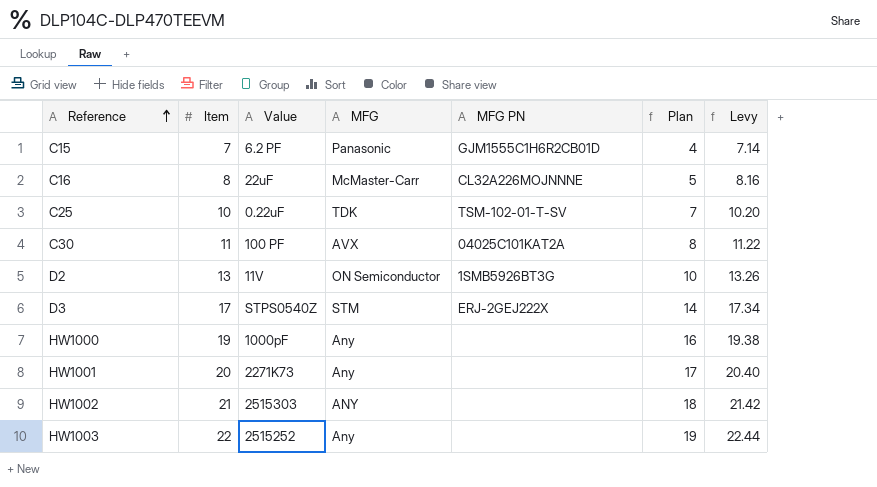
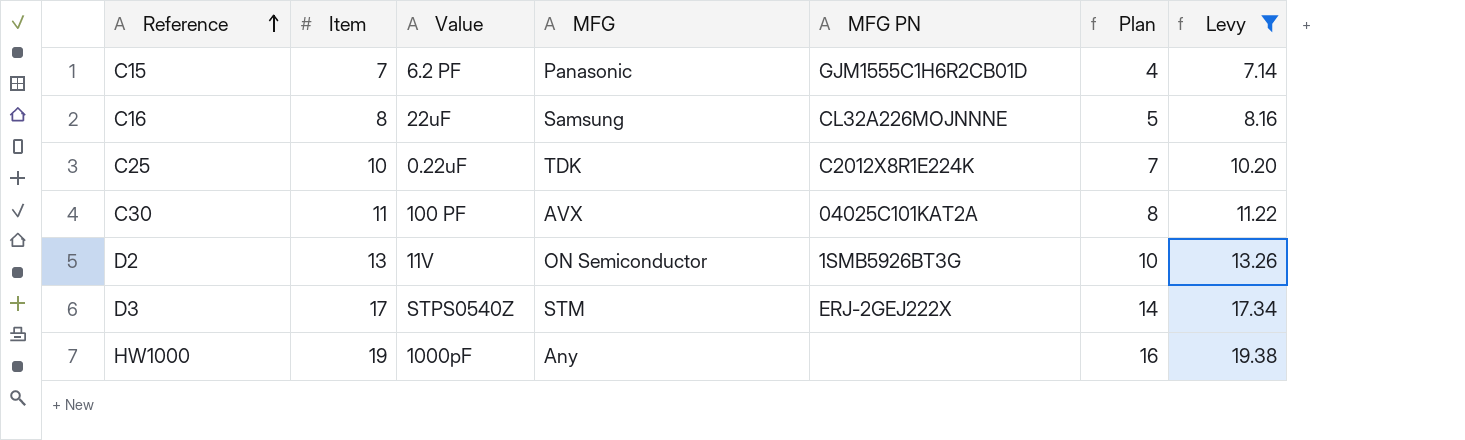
filter: none -> Levy <= 19.38
C16 | MFG: McMaster-Carr -> Samsung
C25 | MFG PN: TSM-102-01-T-SV -> C2012X8R1E224K

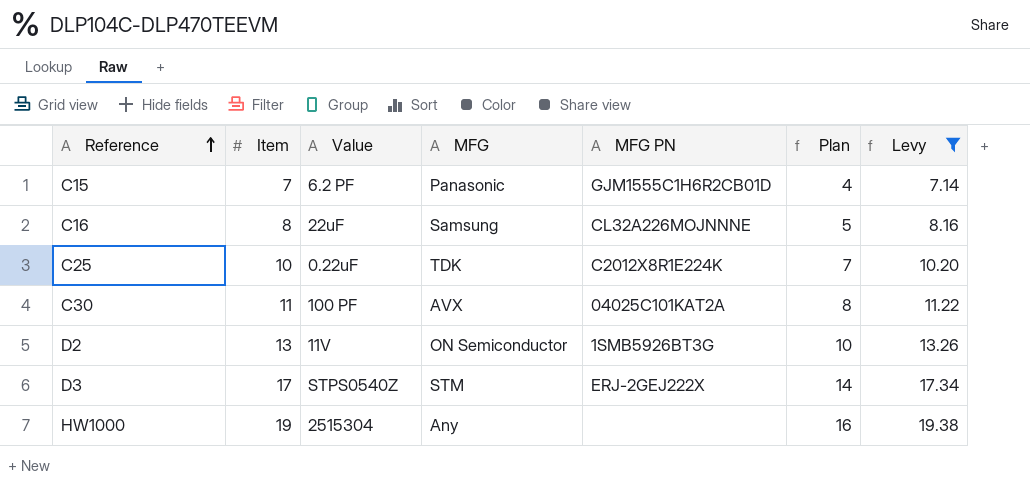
HW1000 | Value: 1000pF -> 2515304

